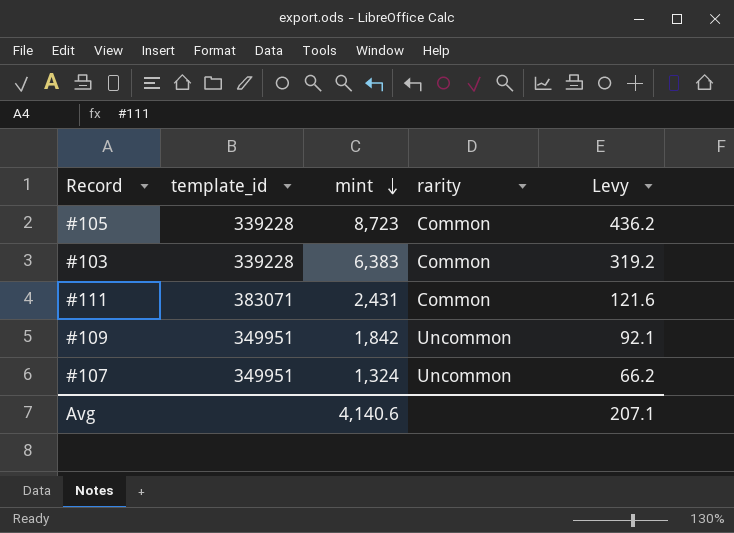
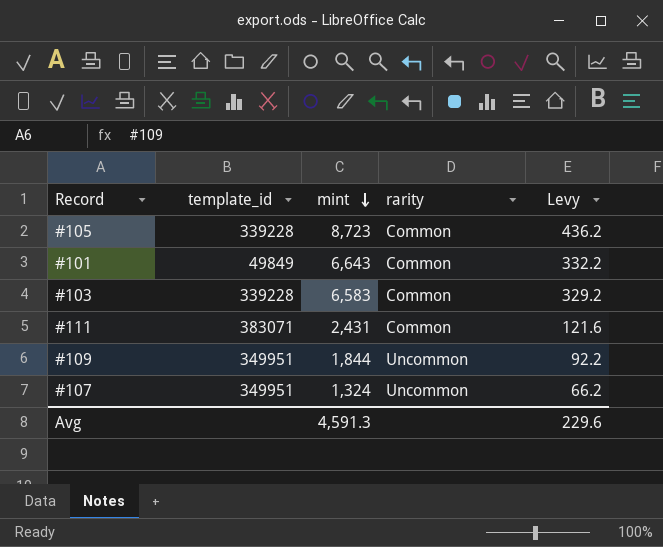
row #101: none -> 49849 | 6,643 | Common | 332.2
#103 | mint: 6,383 -> 6,583
#103 | Levy: 319.2 -> 329.2
#109 | mint: 1,842 -> 1,844
#109 | Levy: 92.1 -> 92.2
Avg | mint: 4,140.6 -> 4,591.3
Avg | Levy: 207.1 -> 229.6

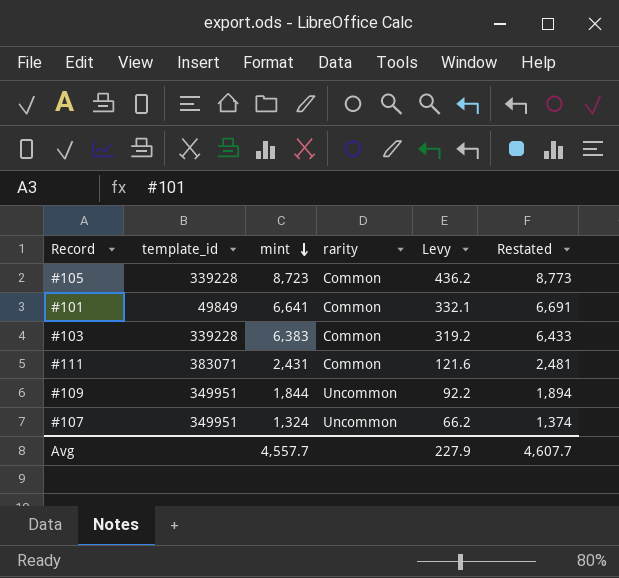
column Restated | formula: none -> [mint] + 50
#101 | mint: 6,643 -> 6,641
#101 | Levy: 332.2 -> 332.1
#103 | mint: 6,583 -> 6,383
#103 | Levy: 329.2 -> 319.2
Avg | mint: 4,591.3 -> 4,557.7
Avg | Levy: 229.6 -> 227.9

